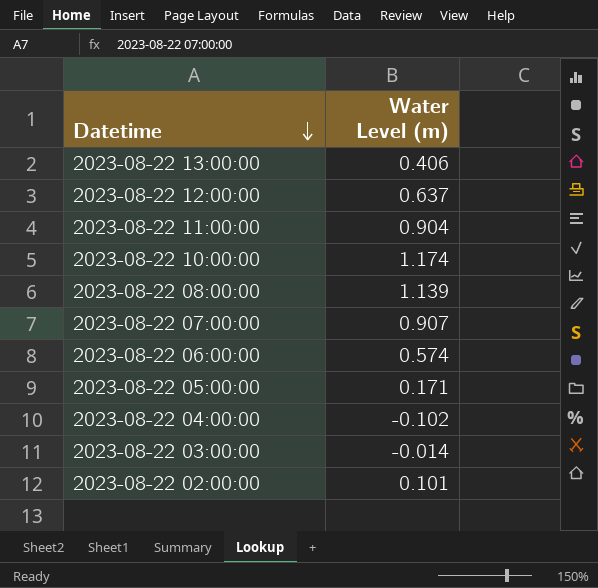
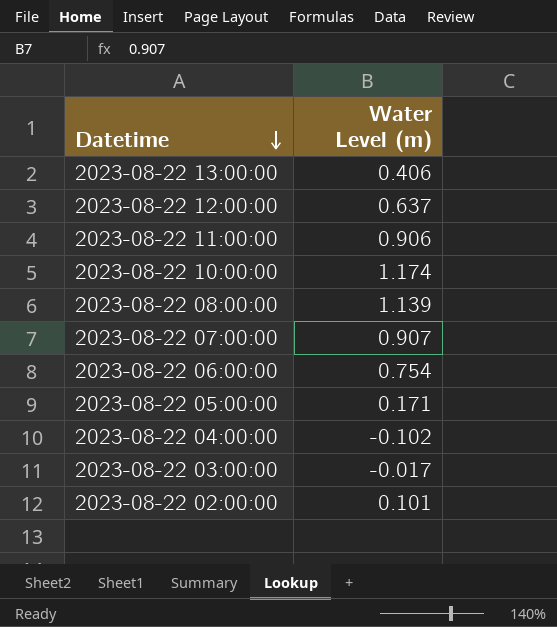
2023-08-22 11:00:00 | Water Level (m): 0.904 -> 0.906
2023-08-22 06:00:00 | Water Level (m): 0.574 -> 0.754
2023-08-22 03:00:00 | Water Level (m): -0.014 -> -0.017

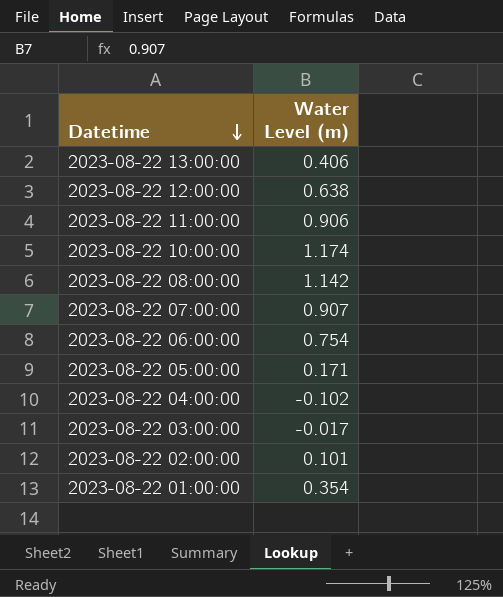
2023-08-22 12:00:00 | Water Level (m): 0.637 -> 0.638
2023-08-22 08:00:00 | Water Level (m): 1.139 -> 1.142
row 2023-08-22 01:00:00: none -> 0.354

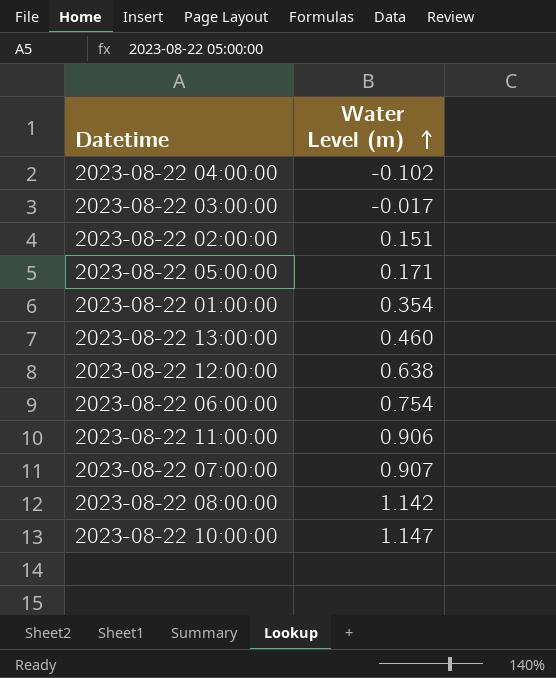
row order: Datetime descending -> Water Level (m) ascending
2023-08-22 02:00:00 | Water Level (m): 0.101 -> 0.151
2023-08-22 13:00:00 | Water Level (m): 0.406 -> 0.460
2023-08-22 10:00:00 | Water Level (m): 1.174 -> 1.147

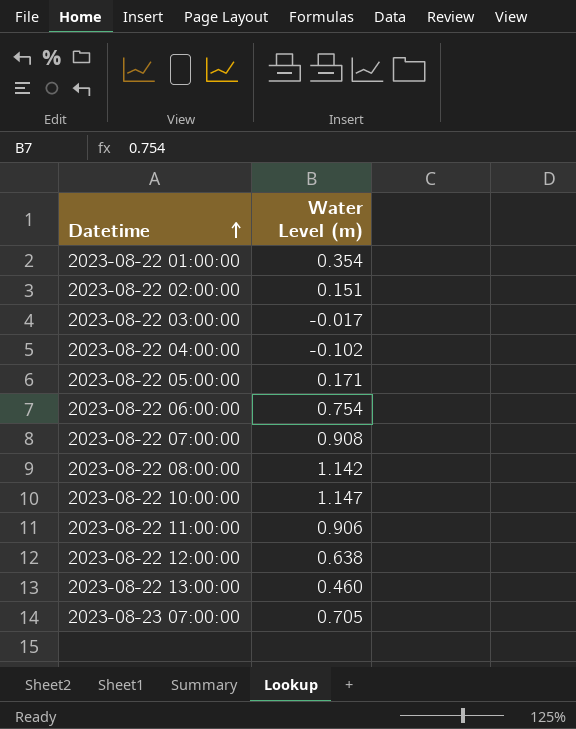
row order: Water Level (m) ascending -> Datetime ascending
2023-08-22 07:00:00 | Water Level (m): 0.907 -> 0.908
row 2023-08-23 07:00:00: none -> 0.705

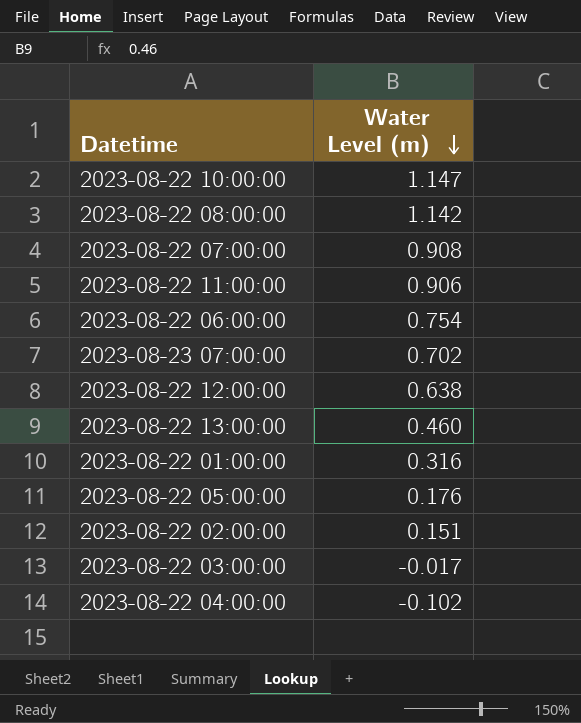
row order: Datetime ascending -> Water Level (m) descending
2023-08-23 07:00:00 | Water Level (m): 0.705 -> 0.702
2023-08-22 01:00:00 | Water Level (m): 0.354 -> 0.316
2023-08-22 05:00:00 | Water Level (m): 0.171 -> 0.176

